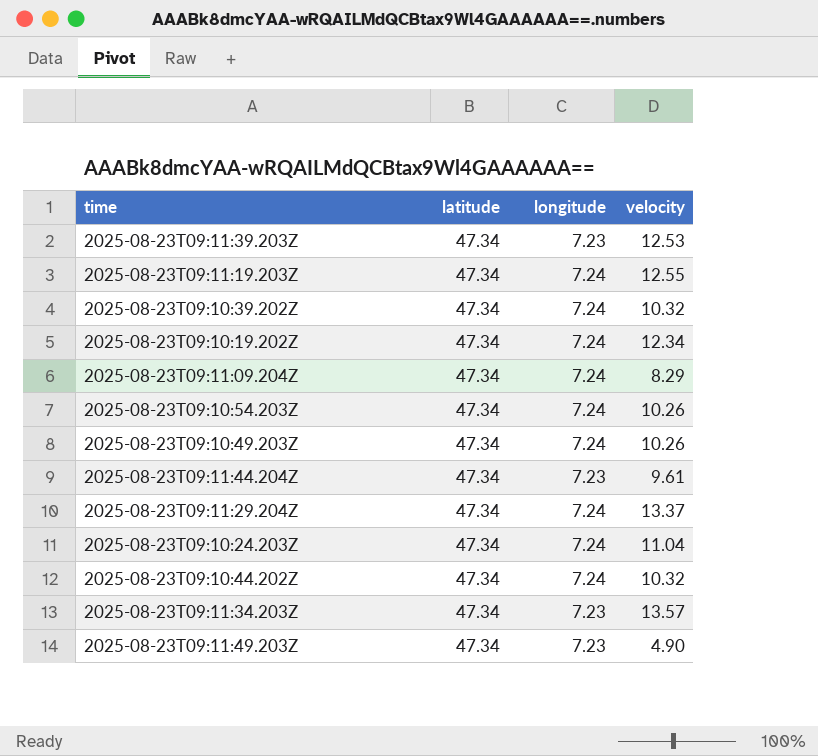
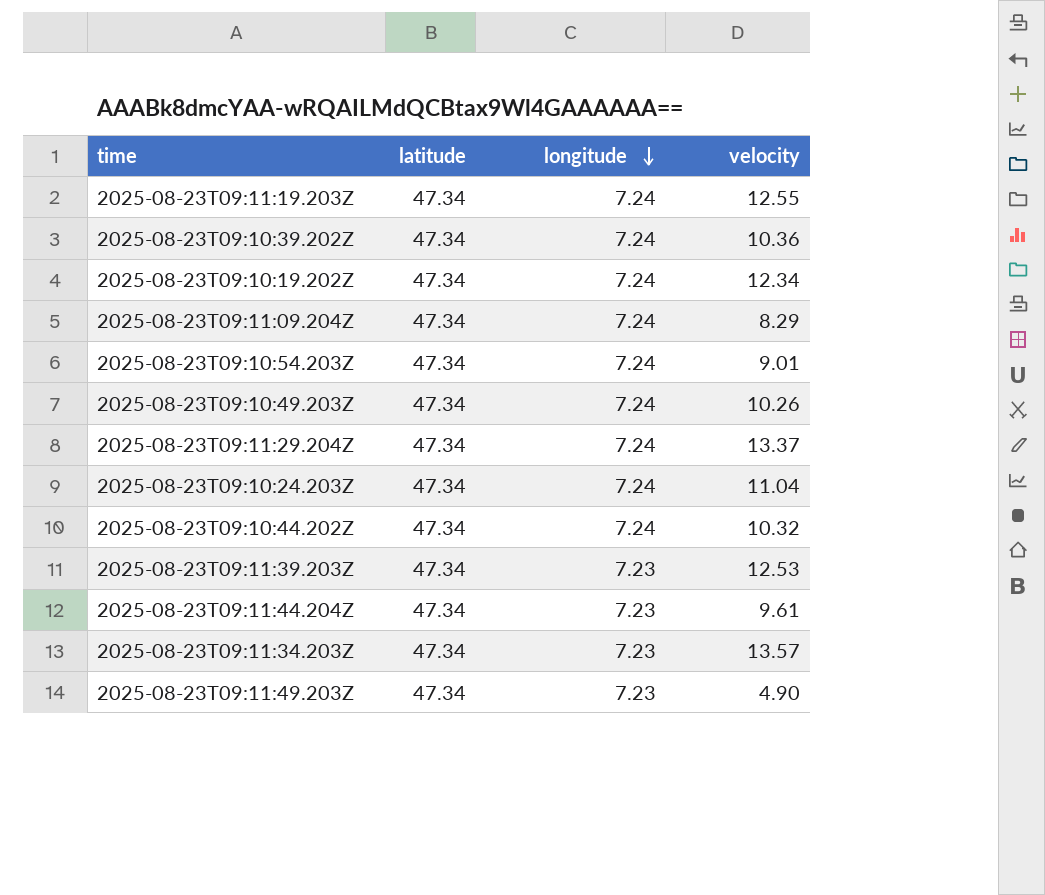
row order: none -> longitude descending
2025-08-23T09:10:39.202Z | velocity: 10.32 -> 10.36
2025-08-23T09:10:54.203Z | velocity: 10.26 -> 9.01

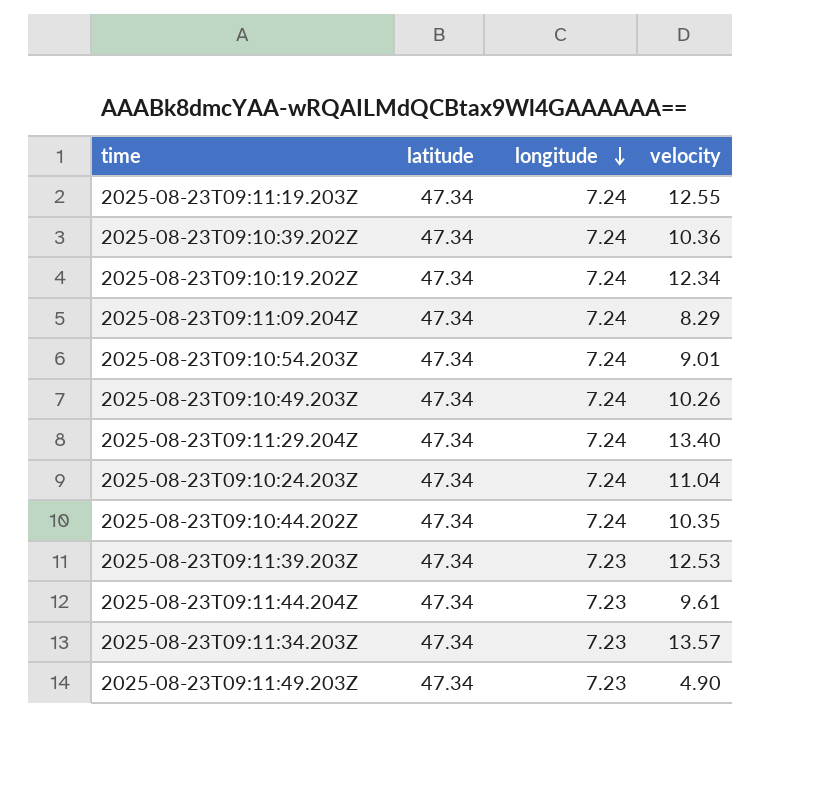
2025-08-23T09:11:29.204Z | velocity: 13.37 -> 13.40
2025-08-23T09:10:44.202Z | velocity: 10.32 -> 10.35

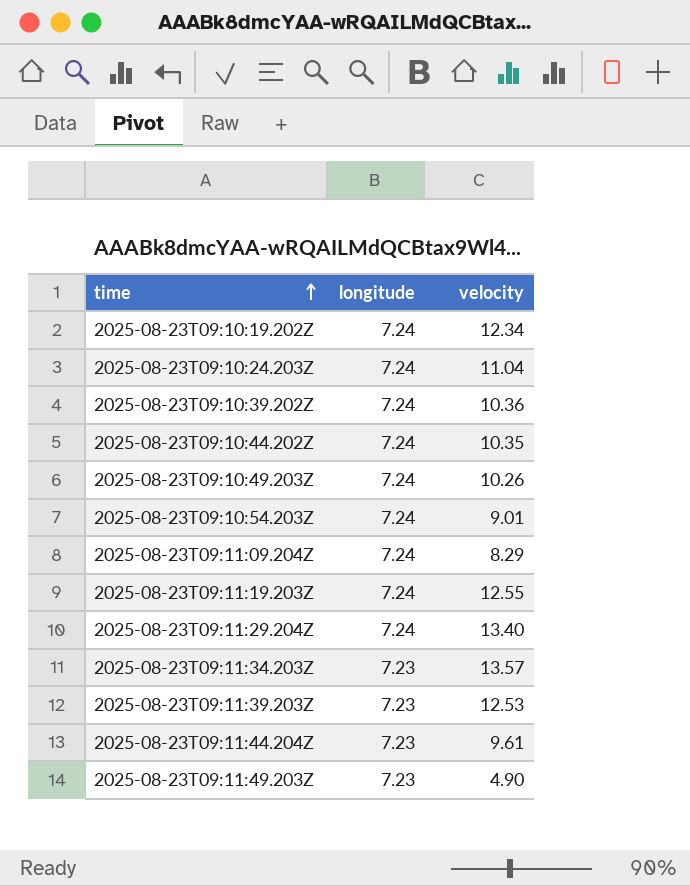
row order: longitude descending -> time ascending
column latitude | position: 2 -> none

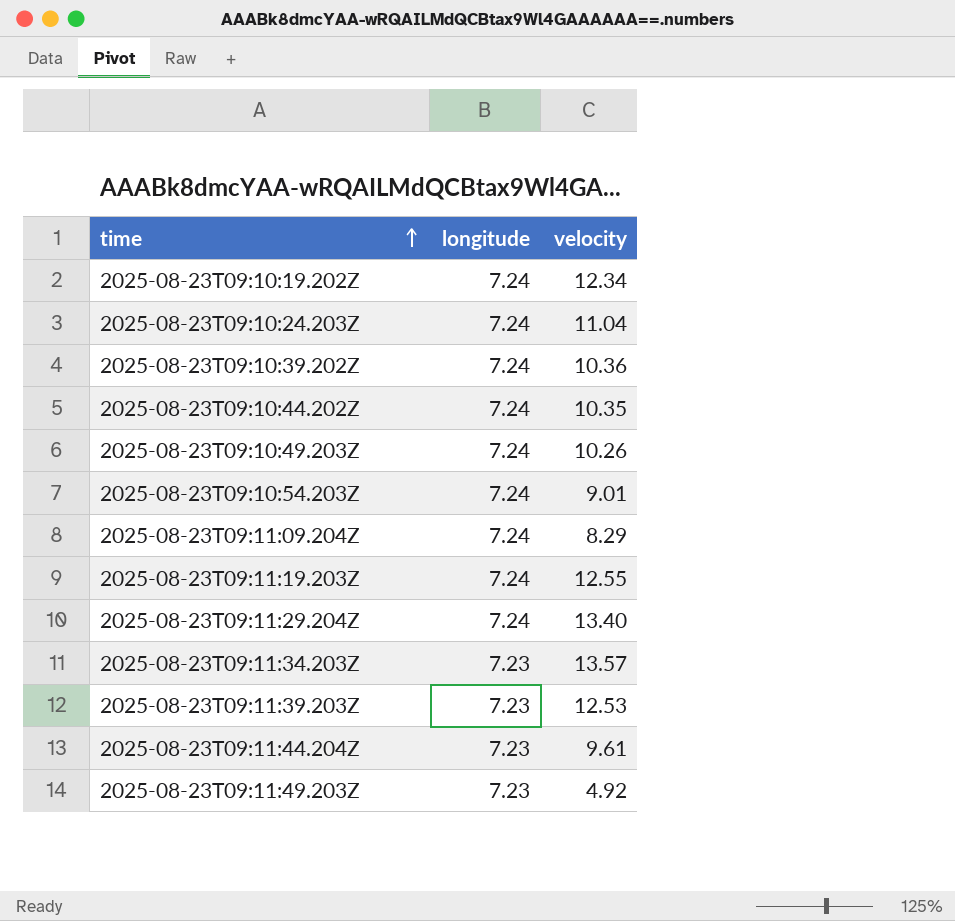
2025-08-23T09:11:49.203Z | velocity: 4.90 -> 4.92

